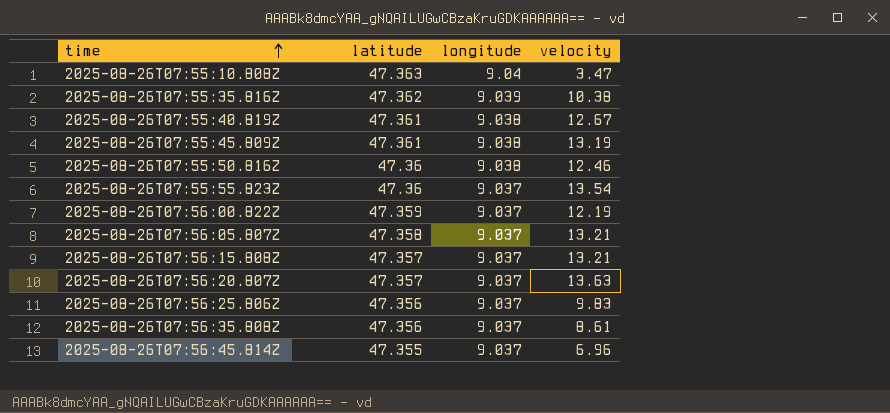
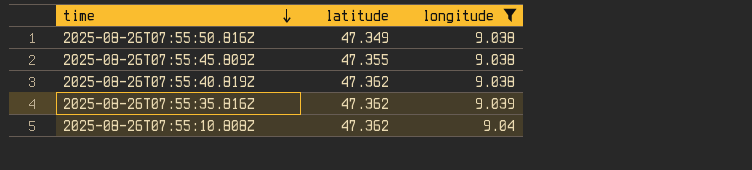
filter: none -> longitude != 9.037
row order: time ascending -> time descending
column velocity | position: 4 -> none
2025-08-26T07:55:50.816Z | latitude: 47.36 -> 47.349
2025-08-26T07:55:45.809Z | latitude: 47.361 -> 47.355
2025-08-26T07:55:40.819Z | latitude: 47.361 -> 47.362
2025-08-26T07:55:10.808Z | latitude: 47.363 -> 47.362

